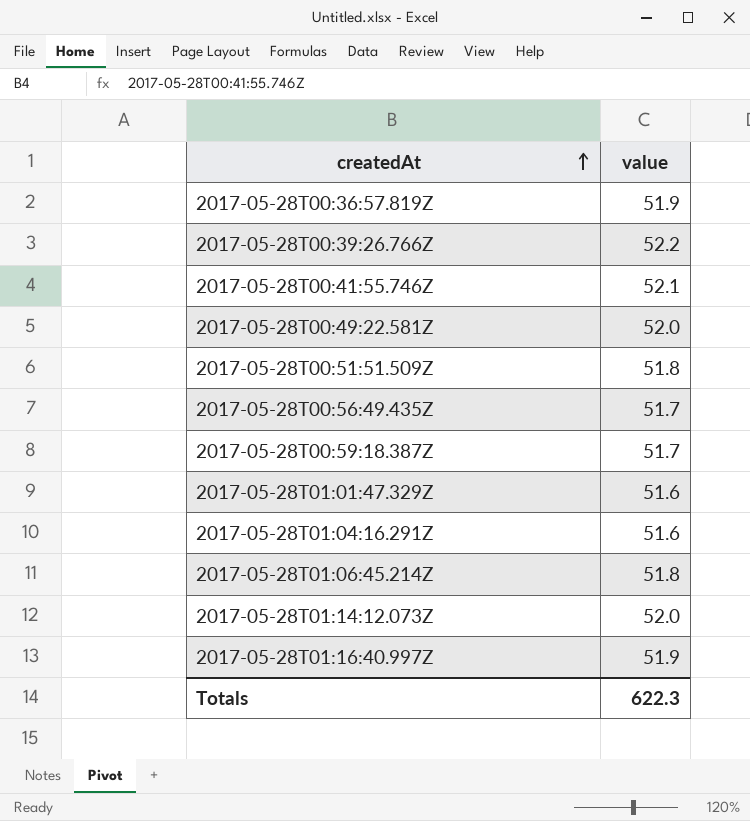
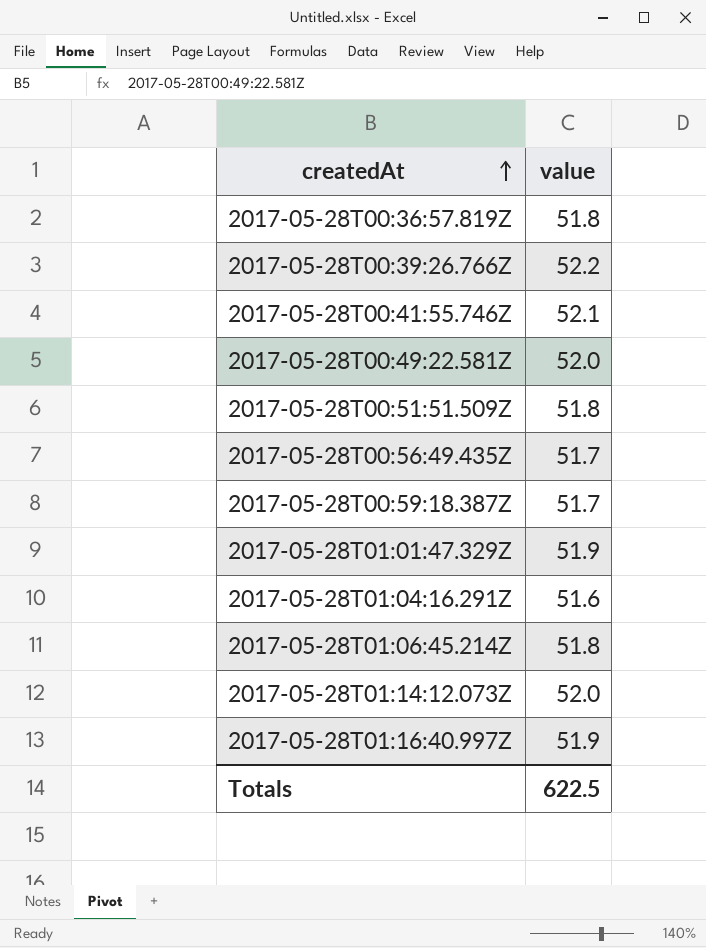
2017-05-28T00:36:57.819Z | value: 51.9 -> 51.8
2017-05-28T01:01:47.329Z | value: 51.6 -> 51.9
Totals | value: 622.3 -> 622.5

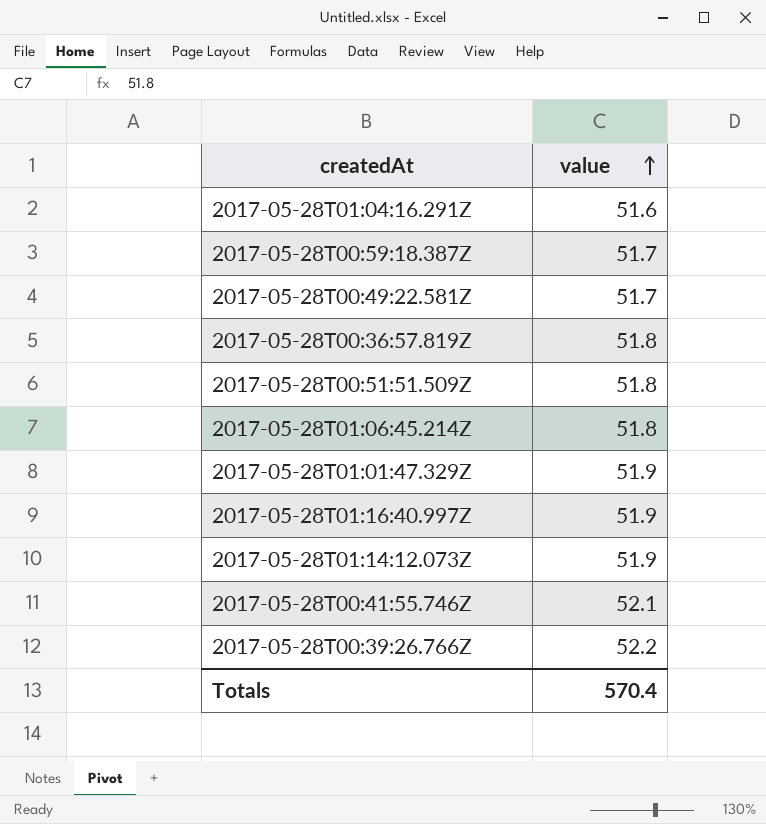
row order: createdAt ascending -> value ascending
row 2017-05-28T00:56:49.435Z: 51.7 -> none
2017-05-28T00:49:22.581Z | value: 52.0 -> 51.7
2017-05-28T01:14:12.073Z | value: 52.0 -> 51.9
Totals | value: 622.5 -> 570.4

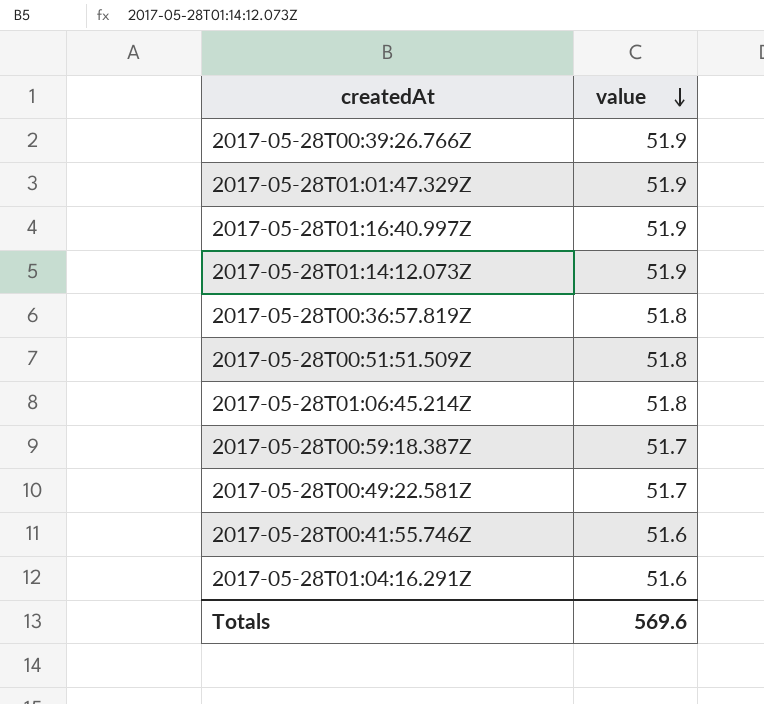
row order: value ascending -> value descending
2017-05-28T00:39:26.766Z | value: 52.2 -> 51.9
2017-05-28T00:41:55.746Z | value: 52.1 -> 51.6
Totals | value: 570.4 -> 569.6

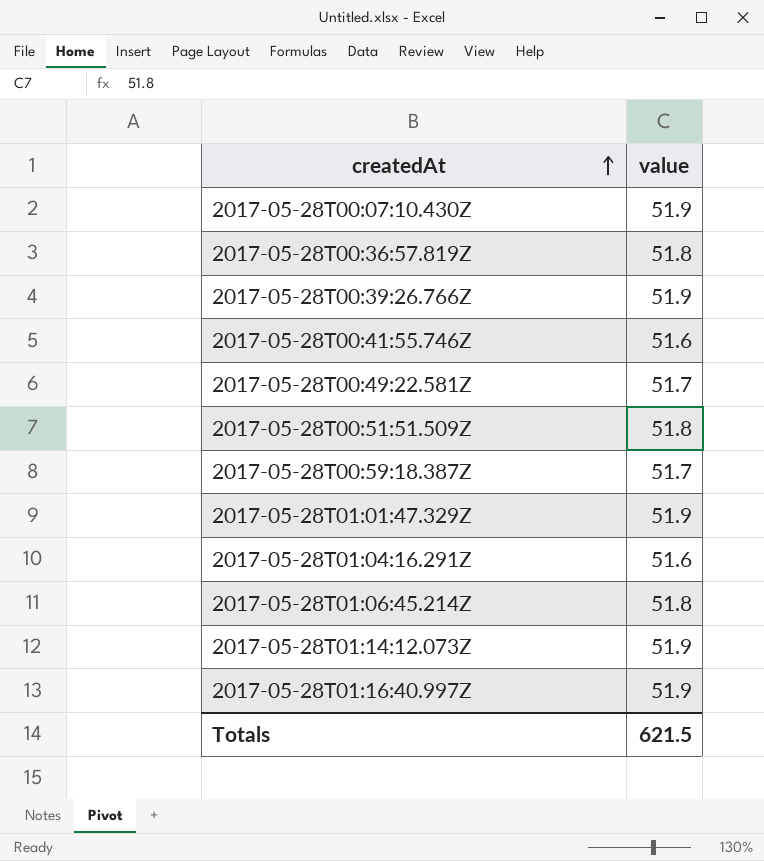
row order: value descending -> createdAt ascending
row 2017-05-28T00:07:10.430Z: none -> 51.9
Totals | value: 569.6 -> 621.5

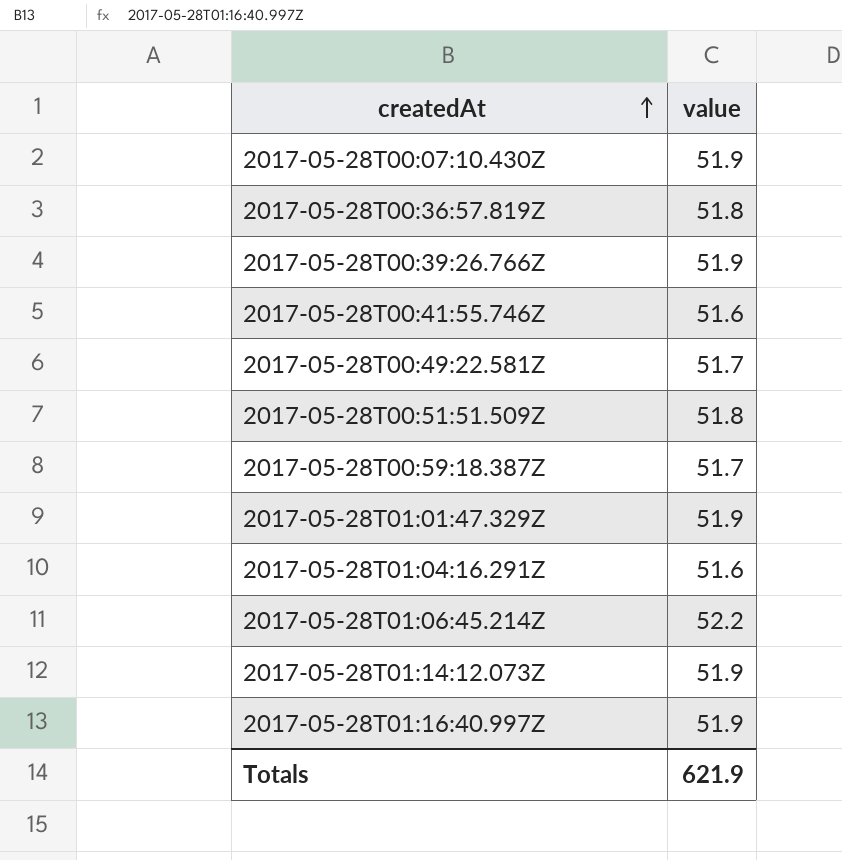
2017-05-28T01:06:45.214Z | value: 51.8 -> 52.2
Totals | value: 621.5 -> 621.9

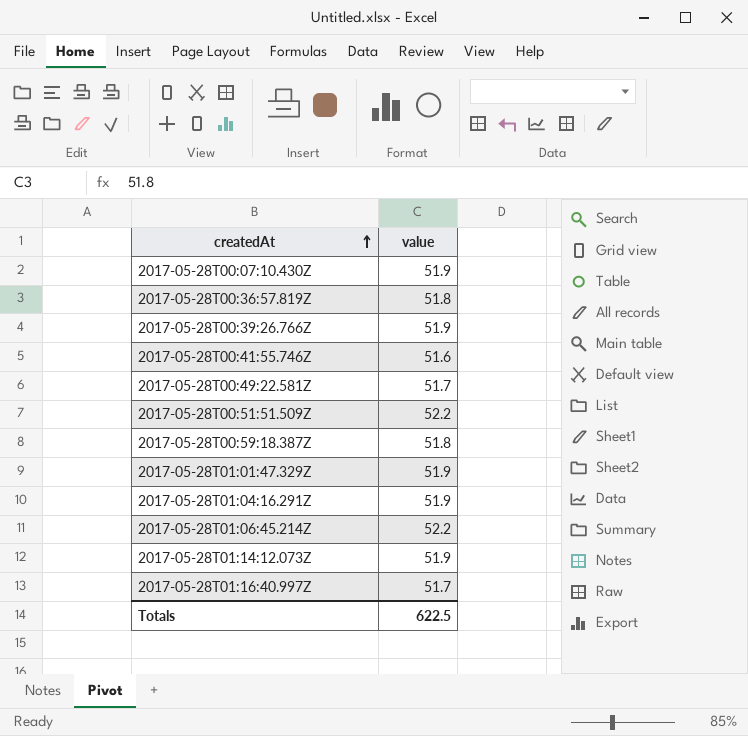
2017-05-28T00:51:51.509Z | value: 51.8 -> 52.2
2017-05-28T00:59:18.387Z | value: 51.7 -> 51.8
2017-05-28T01:04:16.291Z | value: 51.6 -> 51.9
2017-05-28T01:16:40.997Z | value: 51.9 -> 51.7
Totals | value: 621.9 -> 622.5

